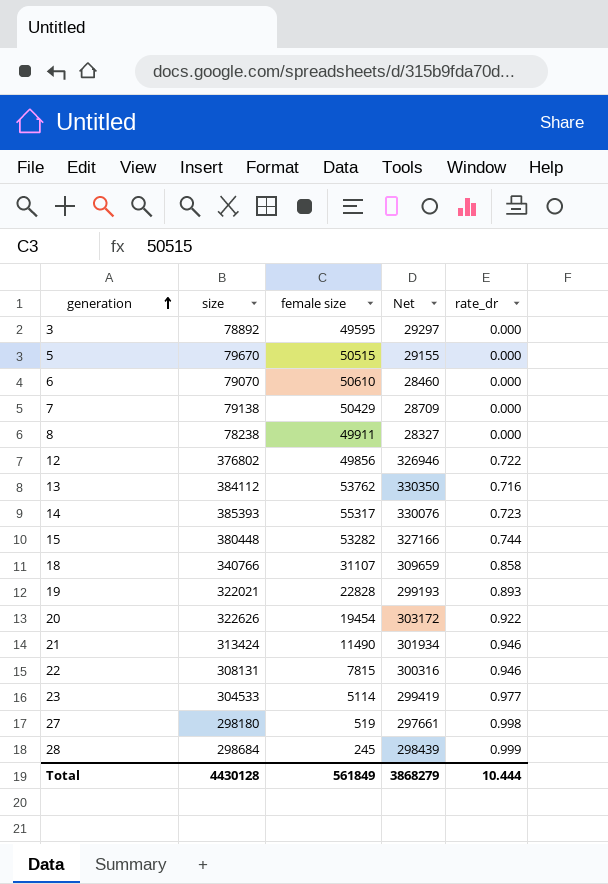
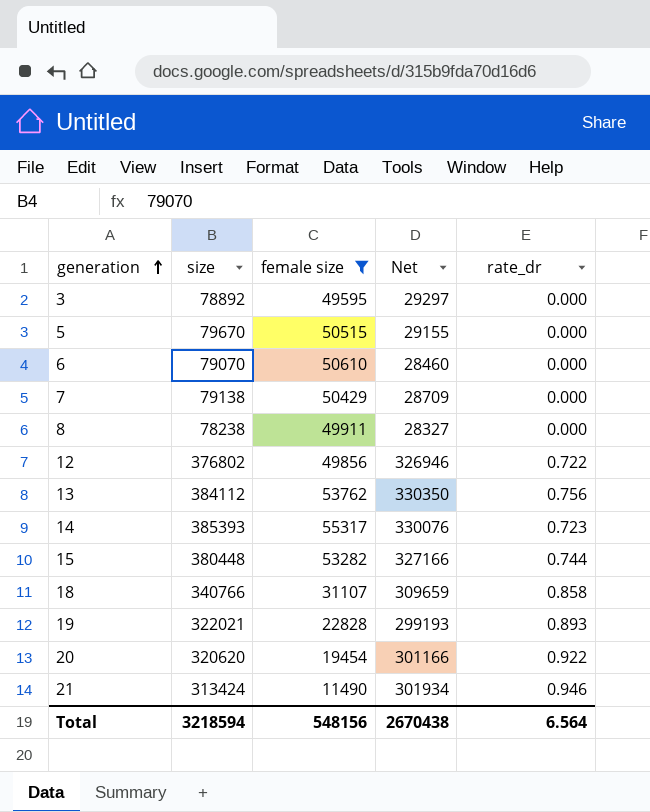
filter: none -> female size >= 11490
13 | rate_dr: 0.716 -> 0.756
20 | size: 322626 -> 320620
20 | Net: 303172 -> 301166
Total | size: 4430128 -> 3218594
Total | female size: 561849 -> 548156
Total | Net: 3868279 -> 2670438
Total | rate_dr: 10.444 -> 6.564

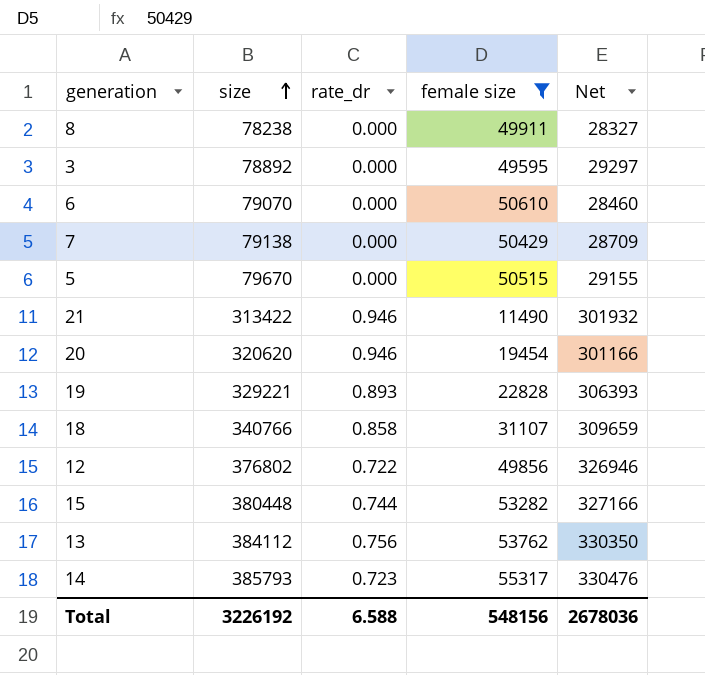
row order: generation ascending -> size ascending
column rate_dr | position: 5 -> 3
21 | size: 313424 -> 313422
21 | Net: 301934 -> 301932
20 | rate_dr: 0.922 -> 0.946
19 | size: 322021 -> 329221
19 | Net: 299193 -> 306393
14 | size: 385393 -> 385793
14 | Net: 330076 -> 330476
Total | size: 3218594 -> 3226192
Total | rate_dr: 6.564 -> 6.588
Total | Net: 2670438 -> 2678036

